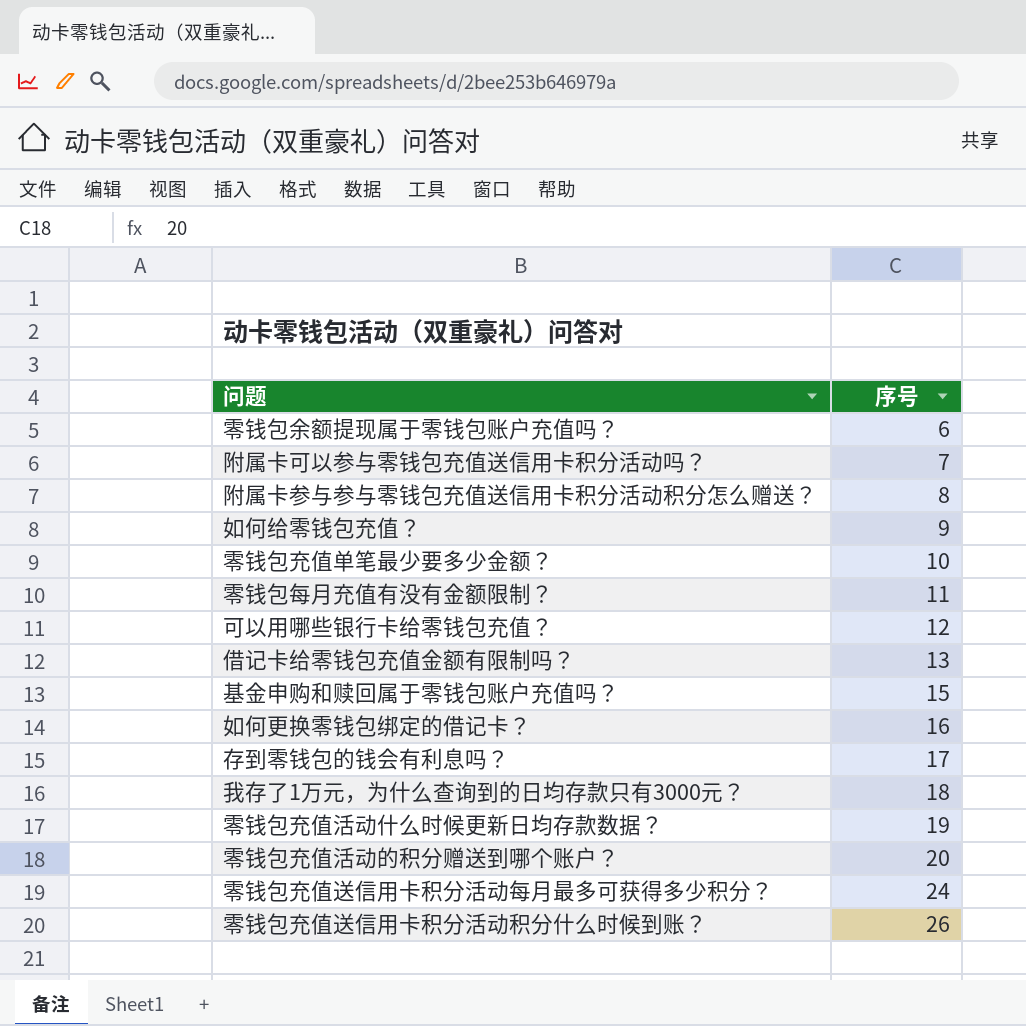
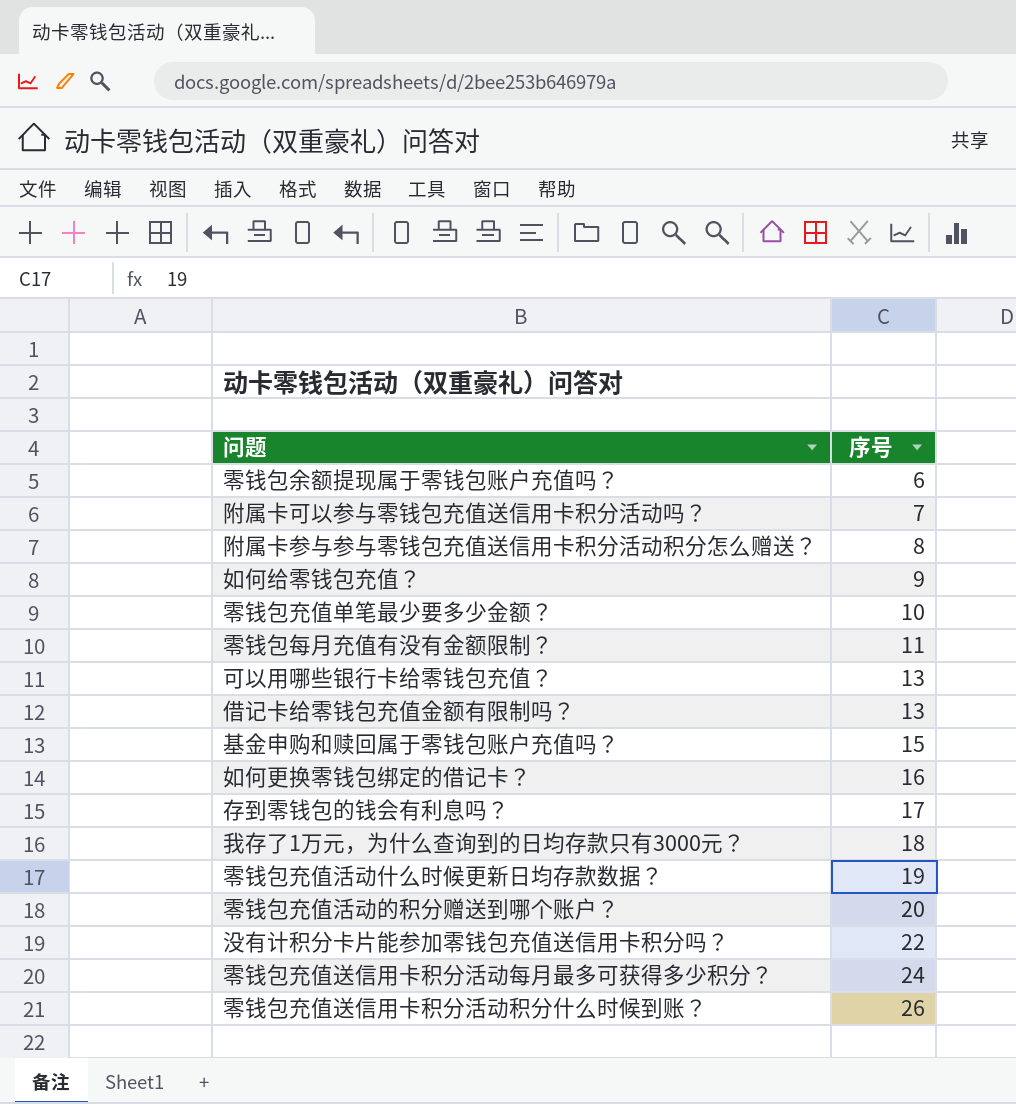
可以用哪些银行卡给零钱包充值？ | 序号: 12 -> 13
row 没有计积分卡片能参加零钱包充值送信用卡积分吗？: none -> 22

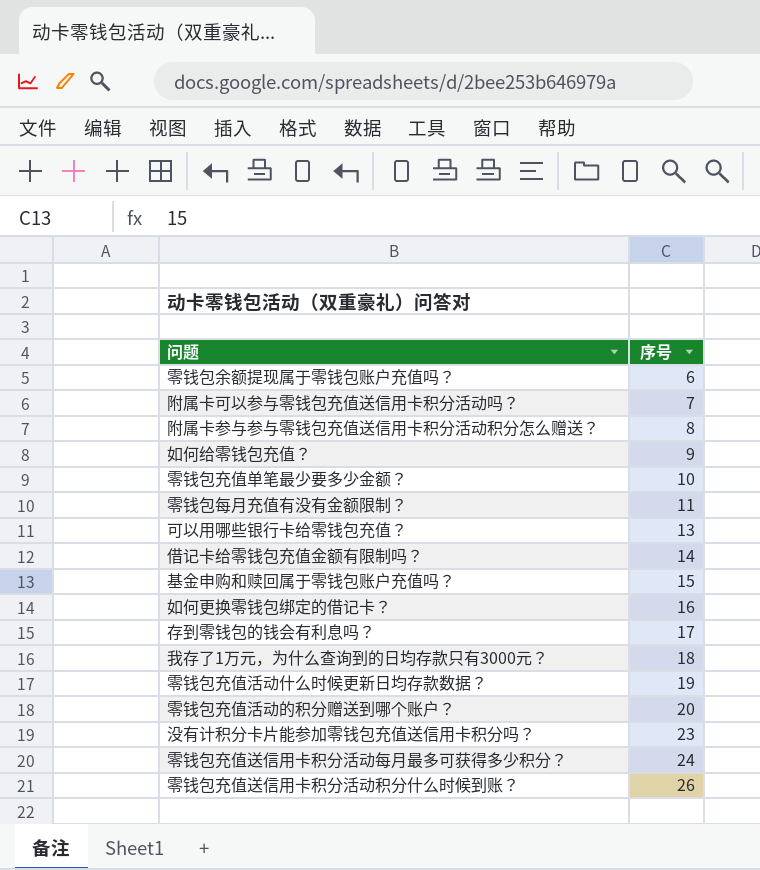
借记卡给零钱包充值金额有限制吗？ | 序号: 13 -> 14
没有计积分卡片能参加零钱包充值送信用卡积分吗？ | 序号: 22 -> 23

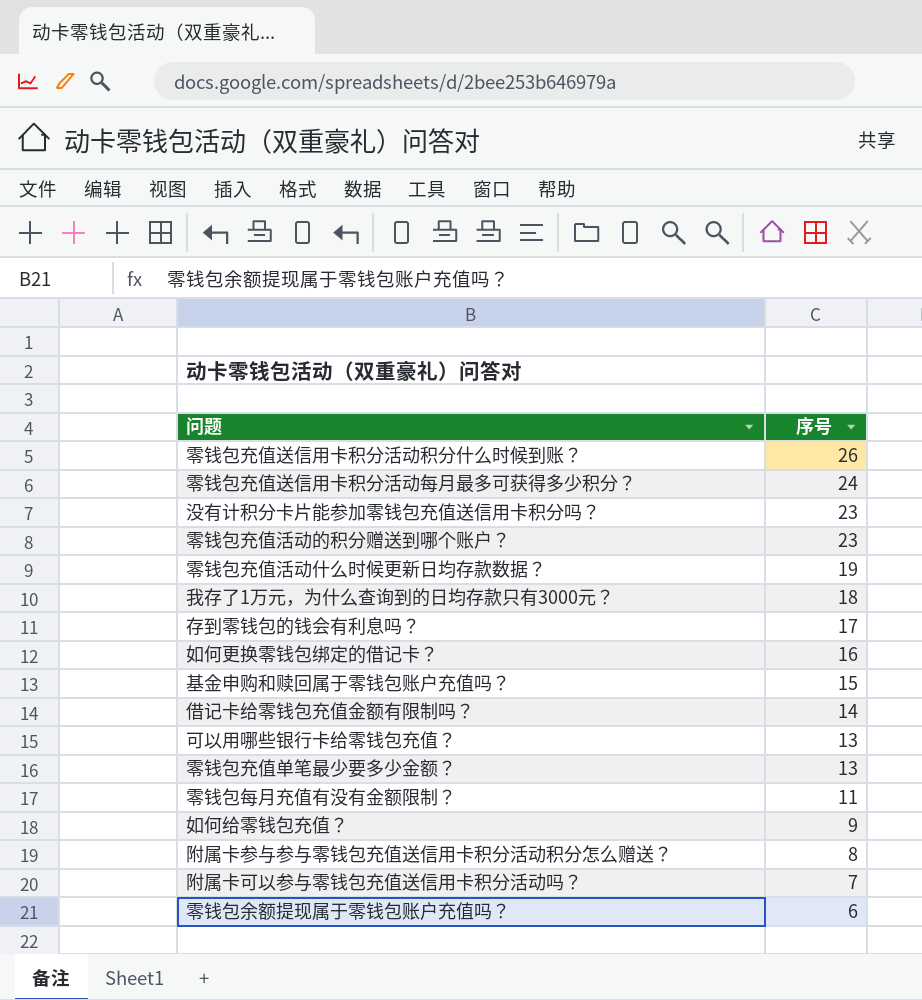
row order: 序号 ascending -> 序号 descending
零钱包充值活动的积分赠送到哪个账户？ | 序号: 20 -> 23
零钱包充值单笔最少要多少金额？ | 序号: 10 -> 13

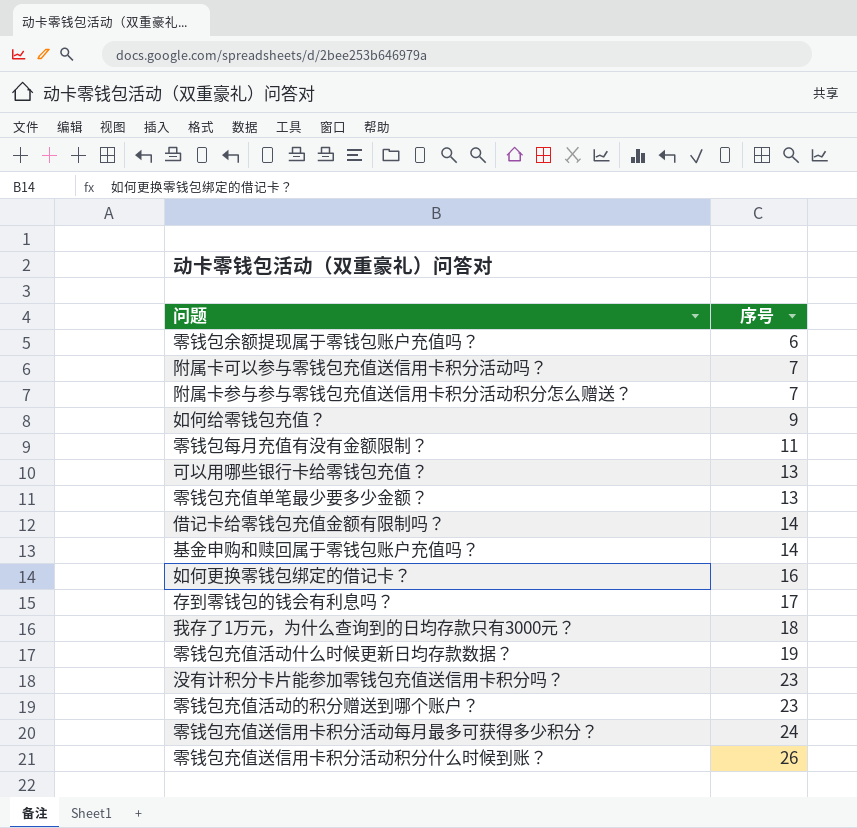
row order: 序号 descending -> 序号 ascending
附属卡参与参与零钱包充值送信用卡积分活动积分怎么赠送？ | 序号: 8 -> 7
基金申购和赎回属于零钱包账户充值吗？ | 序号: 15 -> 14

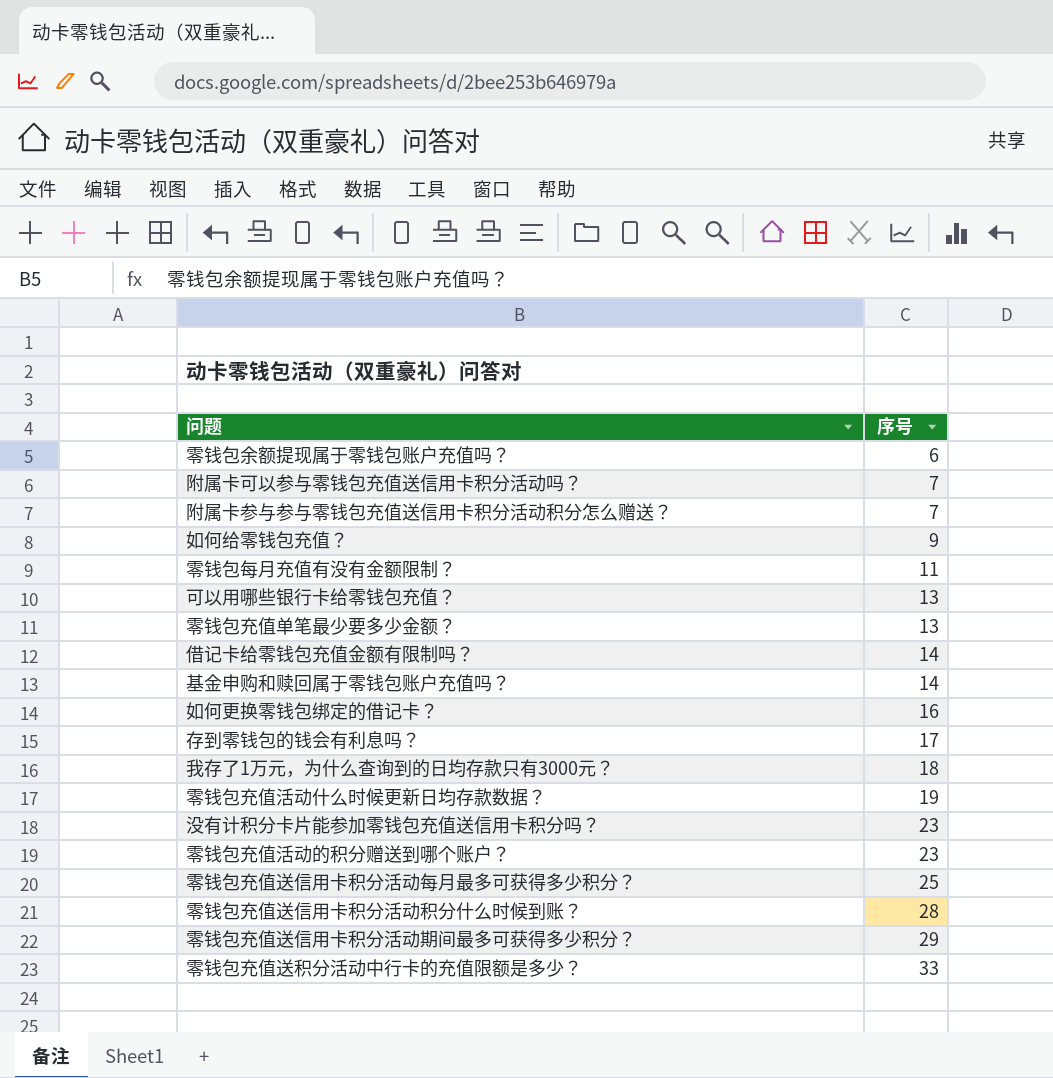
零钱包充值送信用卡积分活动每月最多可获得多少积分？ | 序号: 24 -> 25
零钱包充值送信用卡积分活动积分什么时候到账？ | 序号: 26 -> 28
row 零钱包充值送信用卡积分活动期间最多可获得多少积分？: none -> 29
row 零钱包充值送积分活动中行卡的充值限额是多少？: none -> 33

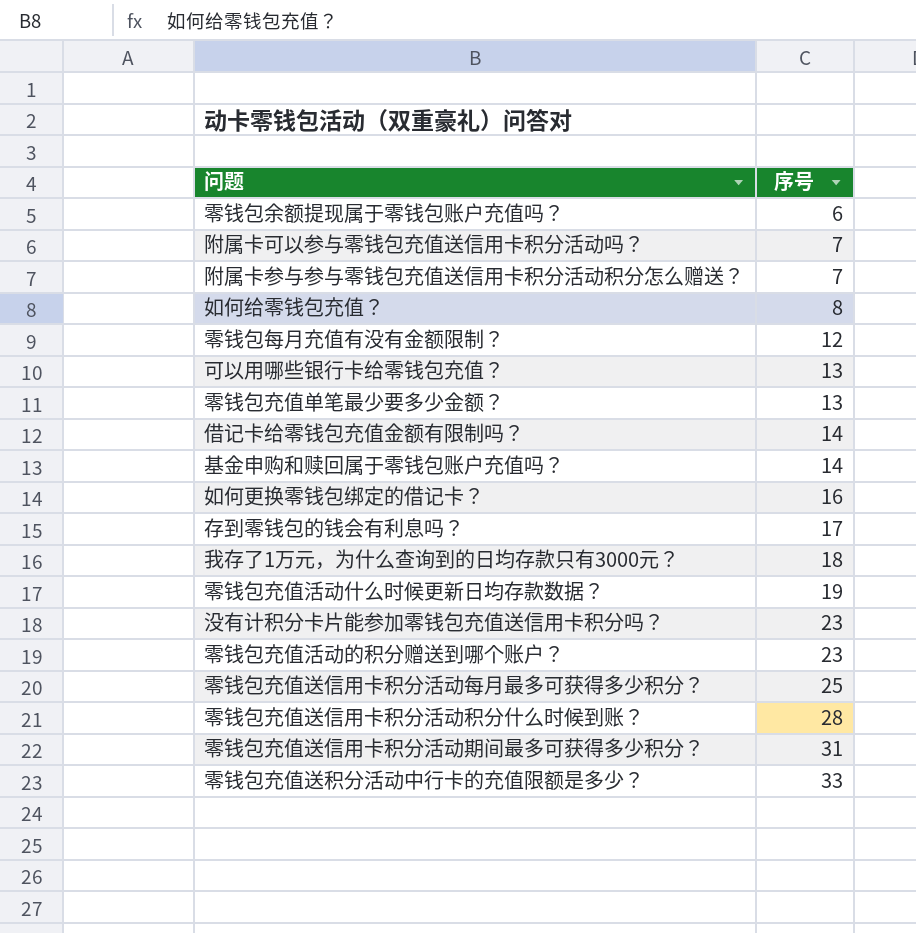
如何给零钱包充值？ | 序号: 9 -> 8
零钱包每月充值有没有金额限制？ | 序号: 11 -> 12
零钱包充值送信用卡积分活动期间最多可获得多少积分？ | 序号: 29 -> 31

